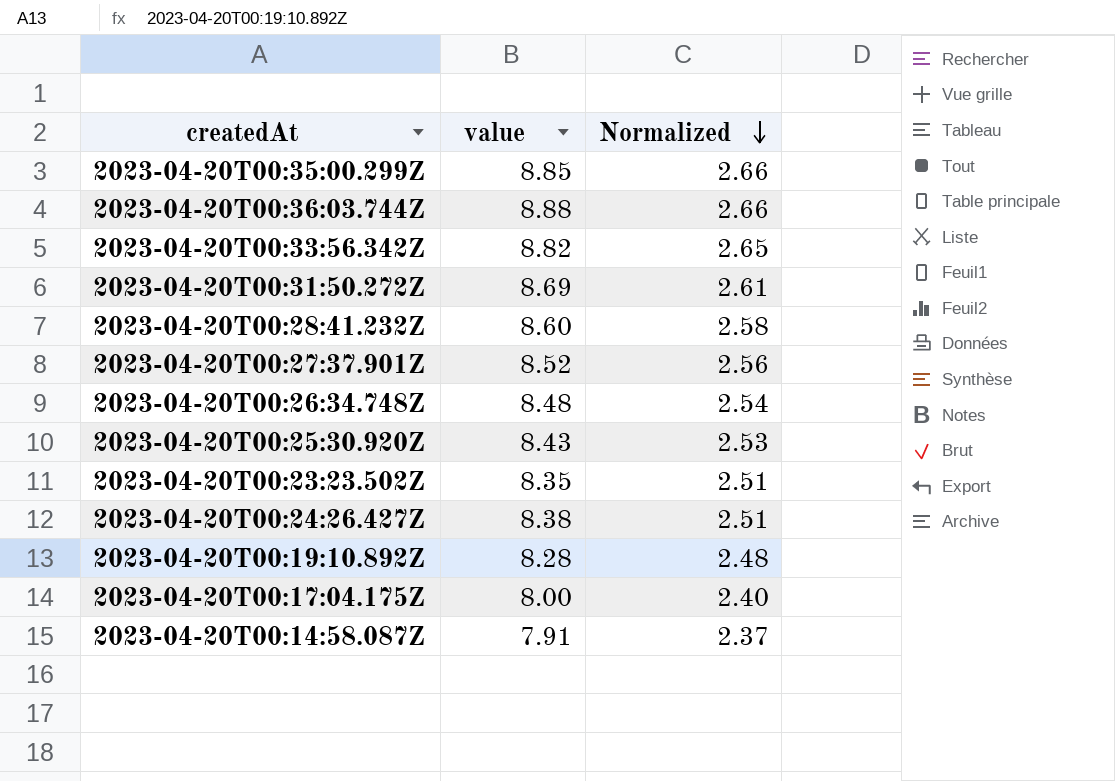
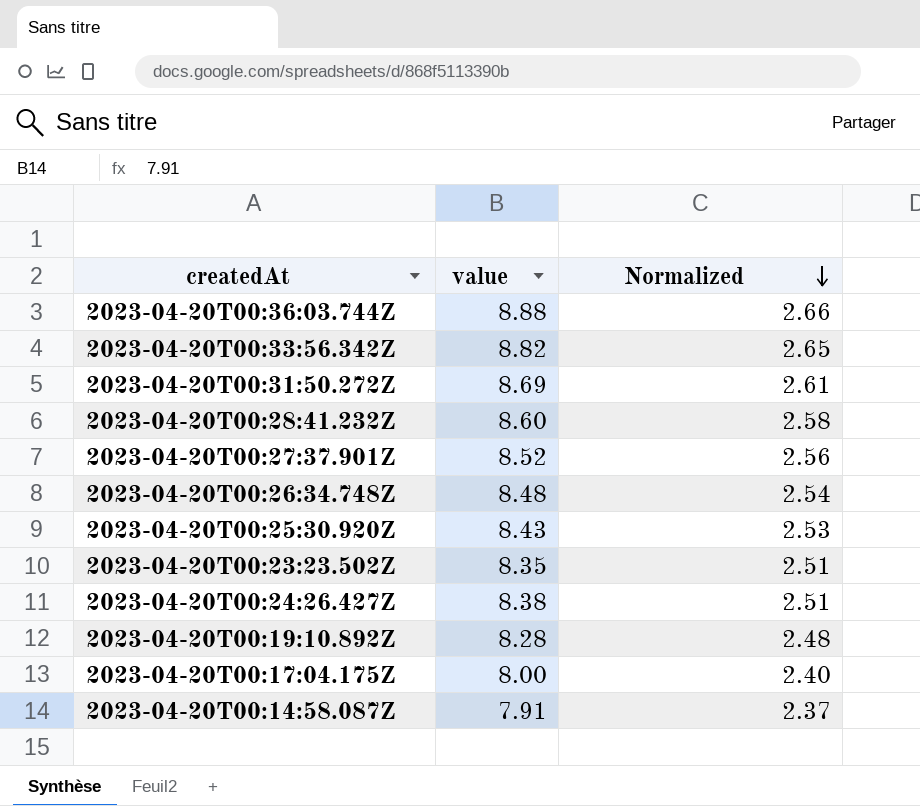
row 2023-04-20T00:35:00.299Z: 8.85 | 2.66 -> none

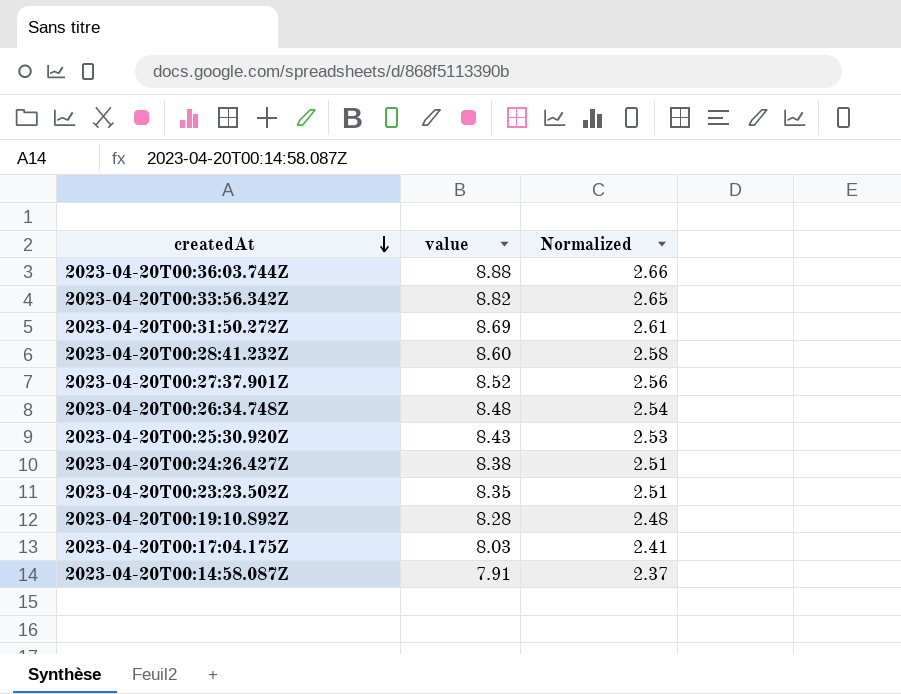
row order: Normalized descending -> createdAt descending
2023-04-20T00:17:04.175Z | value: 8.00 -> 8.03
2023-04-20T00:17:04.175Z | Normalized: 2.40 -> 2.41

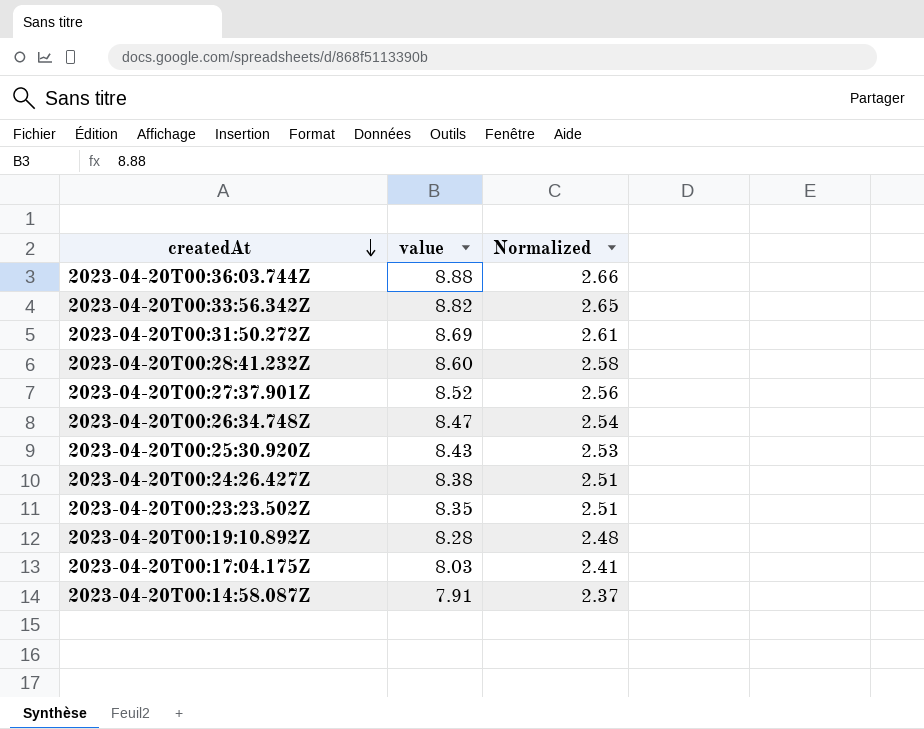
2023-04-20T00:26:34.748Z | value: 8.48 -> 8.47

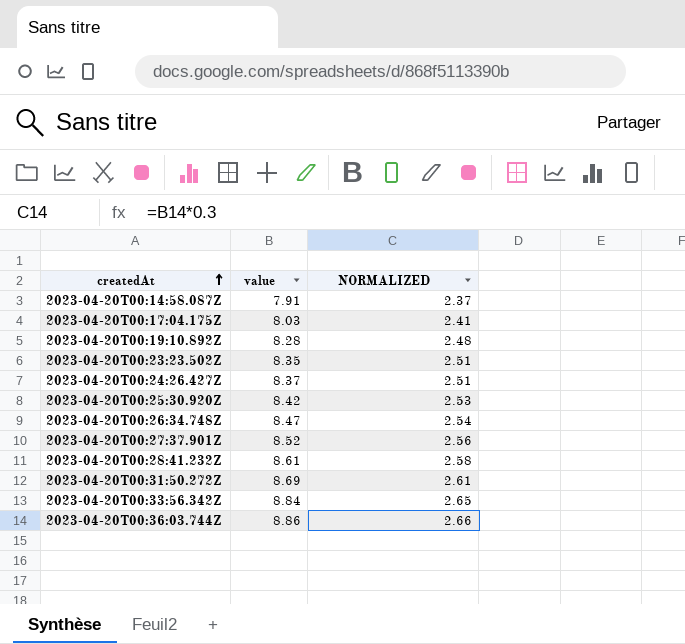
row order: createdAt descending -> createdAt ascending
column name: Normalized -> NORMALIZED
2023-04-20T00:24:26.427Z | value: 8.38 -> 8.37
2023-04-20T00:25:30.920Z | value: 8.43 -> 8.42
2023-04-20T00:28:41.232Z | value: 8.60 -> 8.61
2023-04-20T00:33:56.342Z | value: 8.82 -> 8.84
2023-04-20T00:36:03.744Z | value: 8.88 -> 8.86

